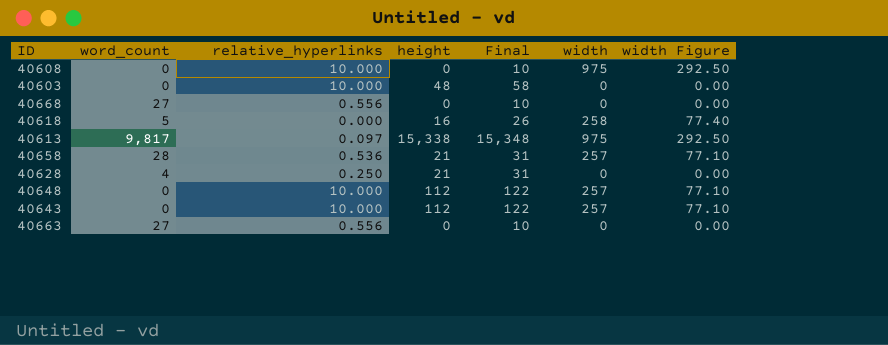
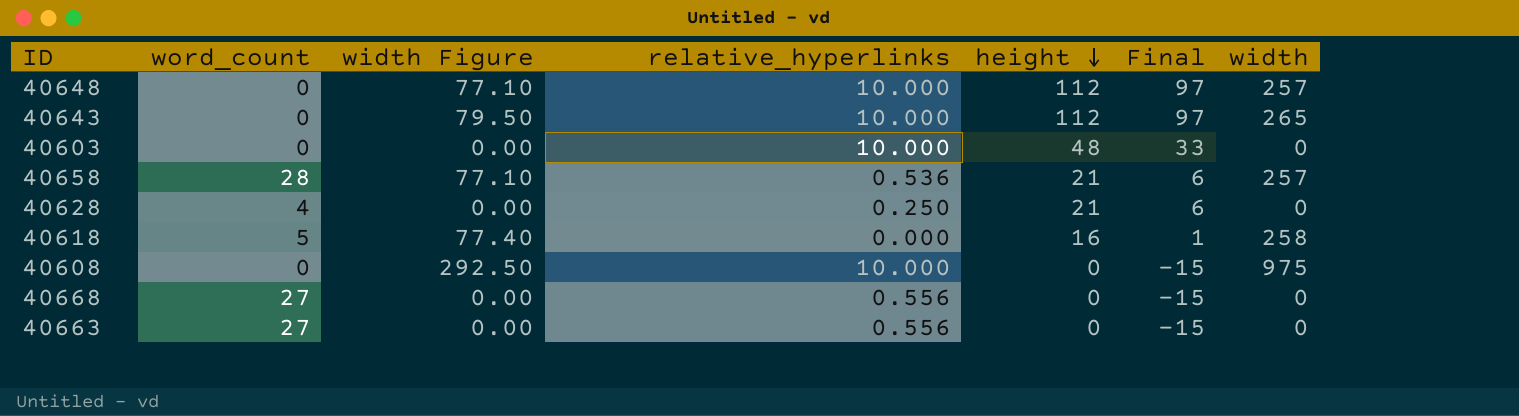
row order: none -> height descending
column width Figure | position: 7 -> 3
column Final | formula: [height] + 10 -> [height] - 15
row 40613: 9,817 | 0.097 | 15,338 | 15,348 | 975 | 292.50 -> none
40643 | width Figure: 77.10 -> 79.50
40643 | width: 257 -> 265

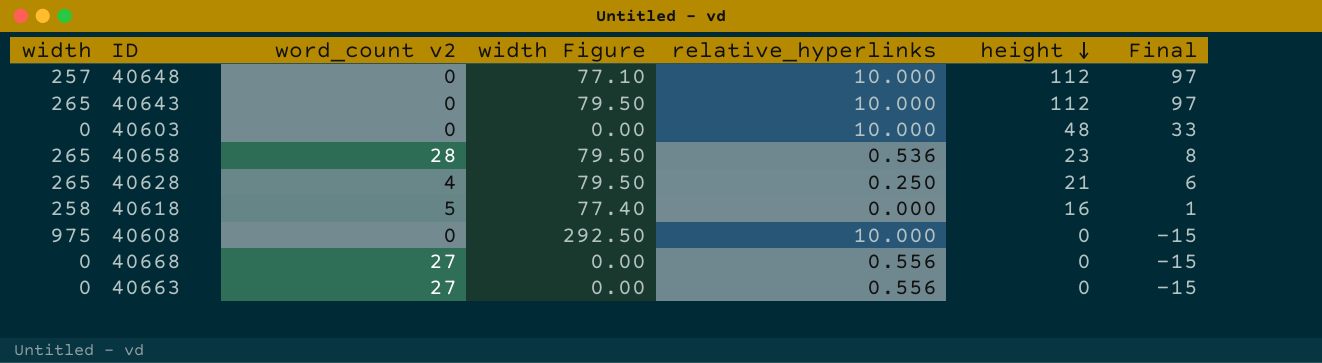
column width | position: 7 -> 1
column name: word_count -> word_count v2
40658 | width: 257 -> 265
40658 | width Figure: 77.10 -> 79.50
40658 | height: 21 -> 23
40658 | Final: 6 -> 8
40628 | width: 0 -> 265
40628 | width Figure: 0.00 -> 79.50

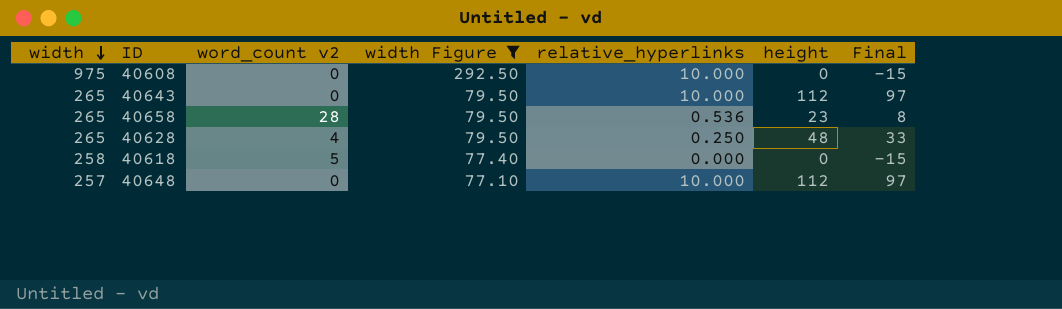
filter: none -> width Figure != 0.00
row order: height descending -> width descending
40628 | height: 21 -> 48
40628 | Final: 6 -> 33
40618 | height: 16 -> 0
40618 | Final: 1 -> -15

